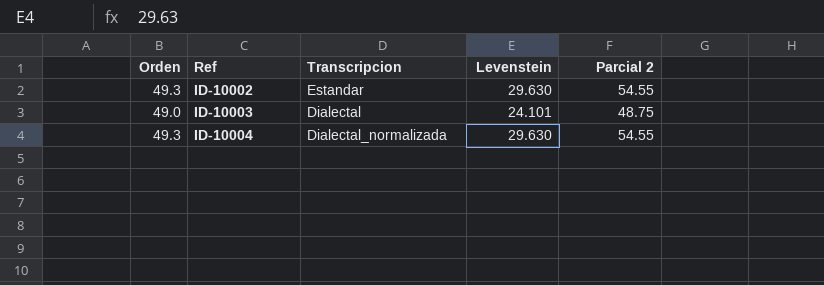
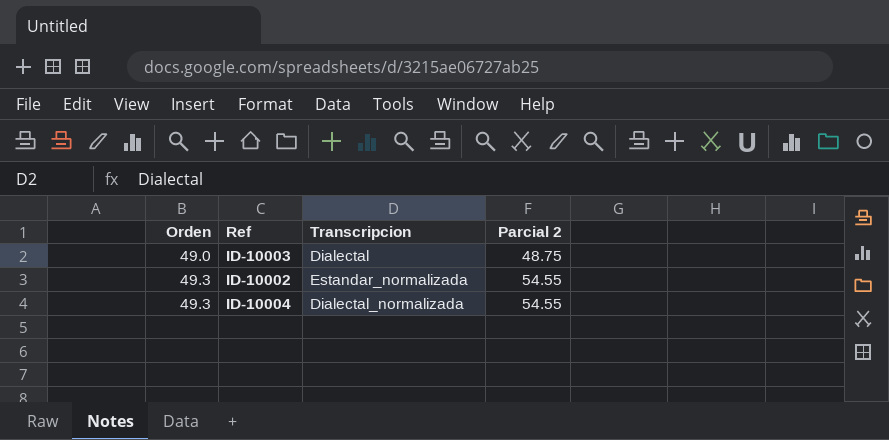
row order: Ref ascending -> Orden ascending
column Levenstein | position: 4 -> none
ID-10002 | Transcripcion: Estandar -> Estandar_normalizada

